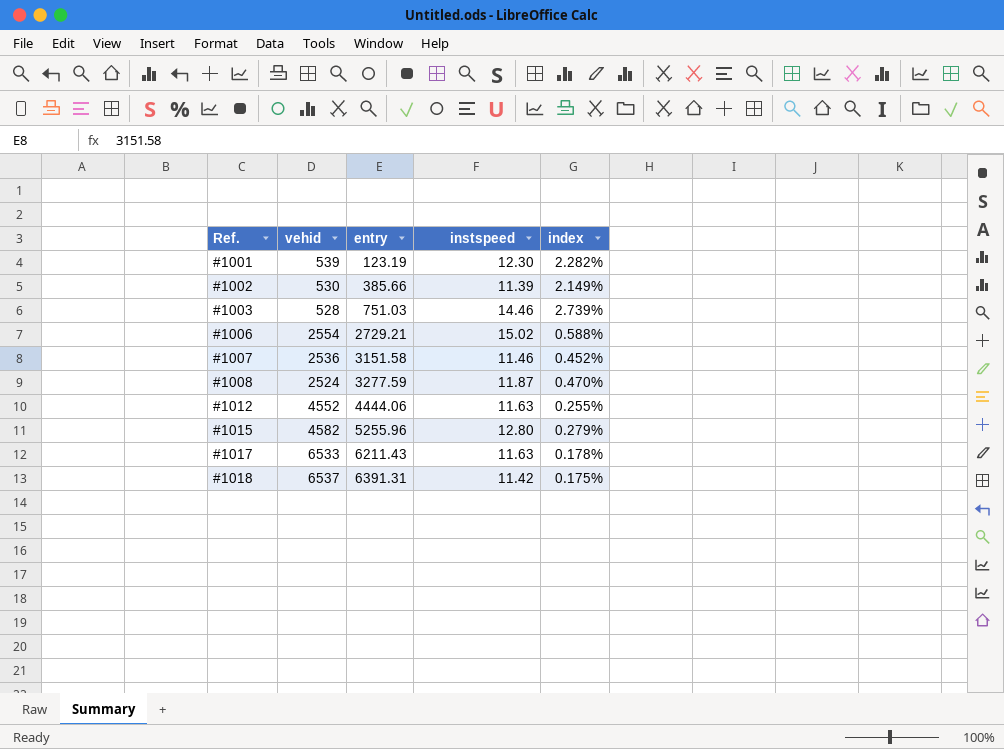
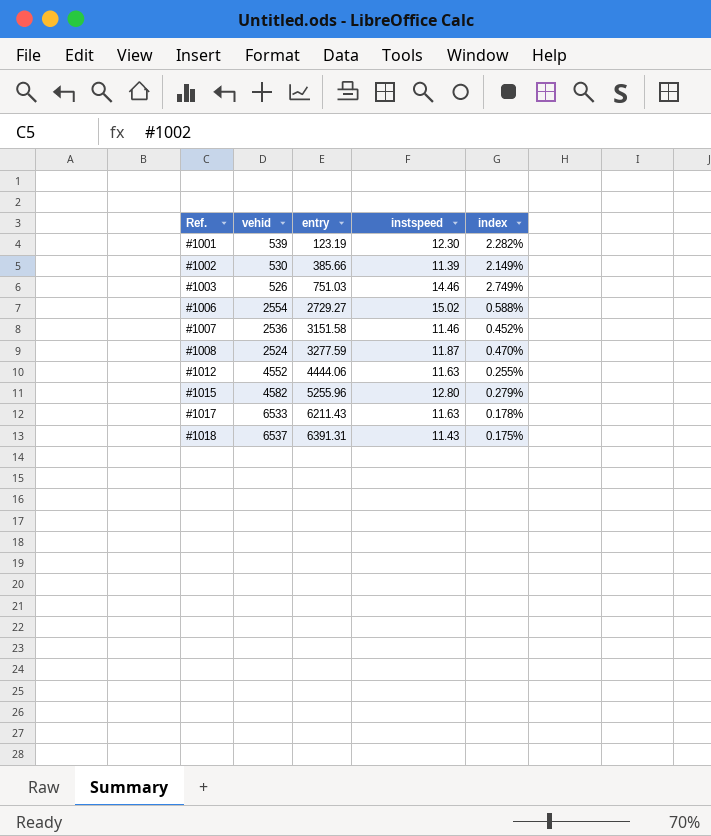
#1003 | vehid: 528 -> 526
#1003 | index: 2.739% -> 2.749%
#1006 | entry: 2729.21 -> 2729.27
#1018 | instspeed: 11.42 -> 11.43

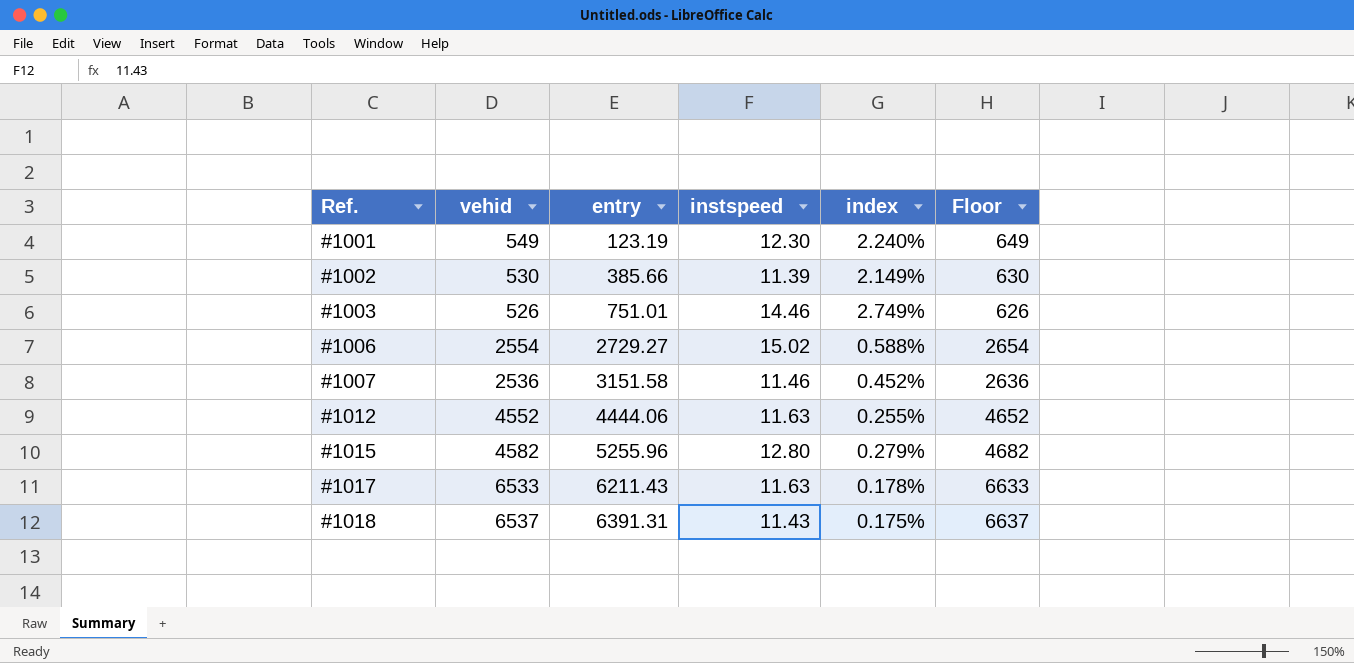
column Floor | formula: none -> [vehid] + 100
row #1008: 2524 | 3277.59 | 11.87 | 0.470% -> none
#1001 | vehid: 539 -> 549
#1001 | index: 2.282% -> 2.240%
#1003 | entry: 751.03 -> 751.01

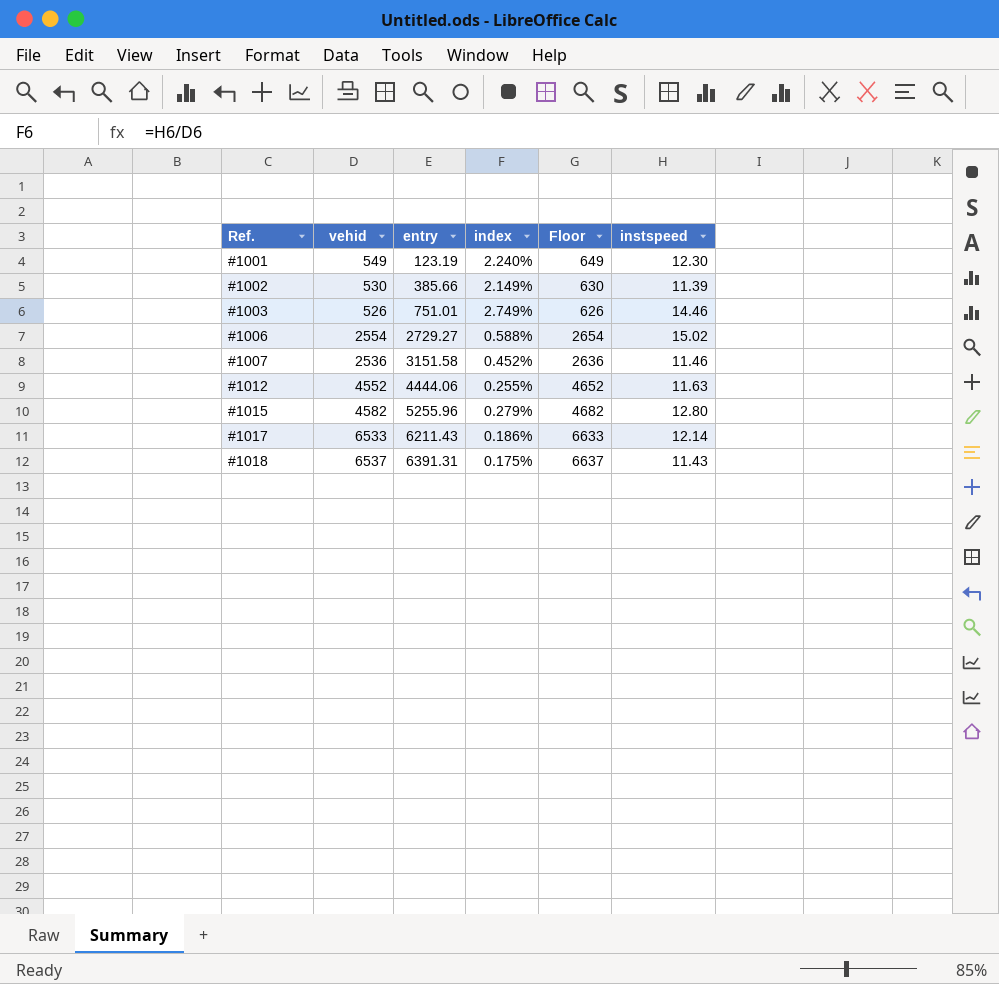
column instspeed | position: 4 -> 6
#1017 | index: 0.178% -> 0.186%
#1017 | instspeed: 11.63 -> 12.14

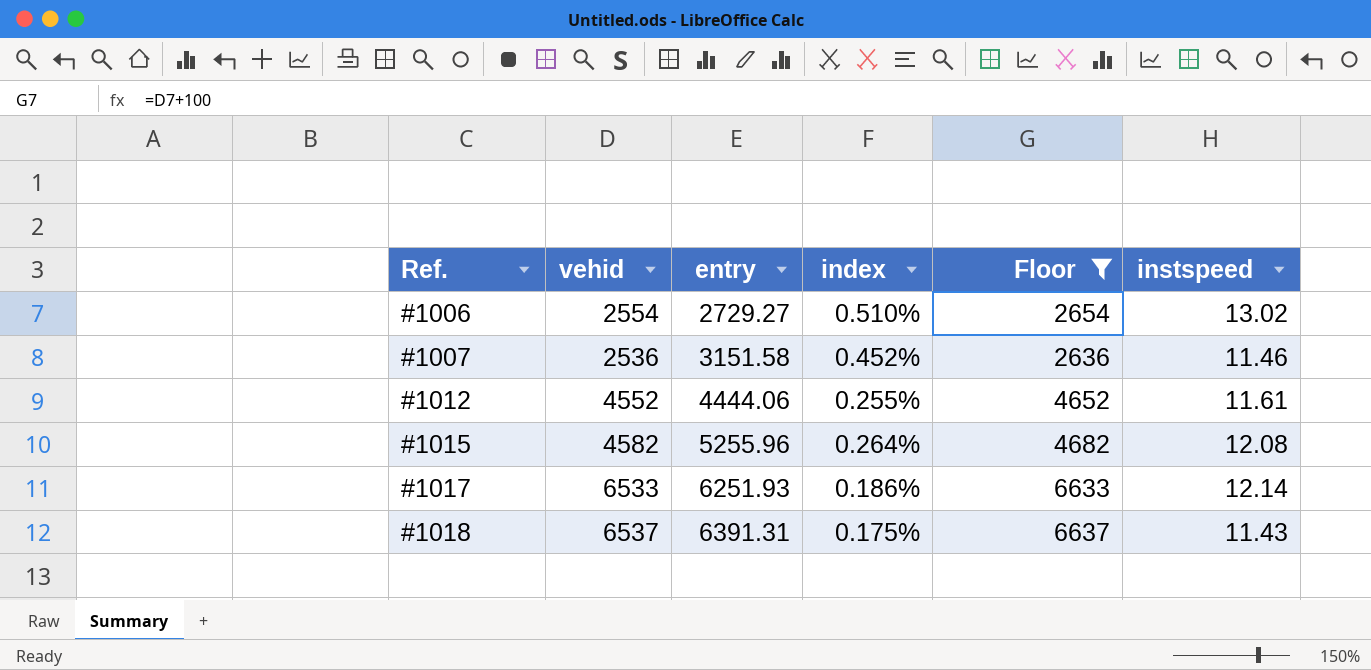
filter: none -> Floor >= 2636
#1006 | index: 0.588% -> 0.510%
#1006 | instspeed: 15.02 -> 13.02
#1012 | instspeed: 11.63 -> 11.61
#1015 | index: 0.279% -> 0.264%
#1015 | instspeed: 12.80 -> 12.08
#1017 | entry: 6211.43 -> 6251.93

